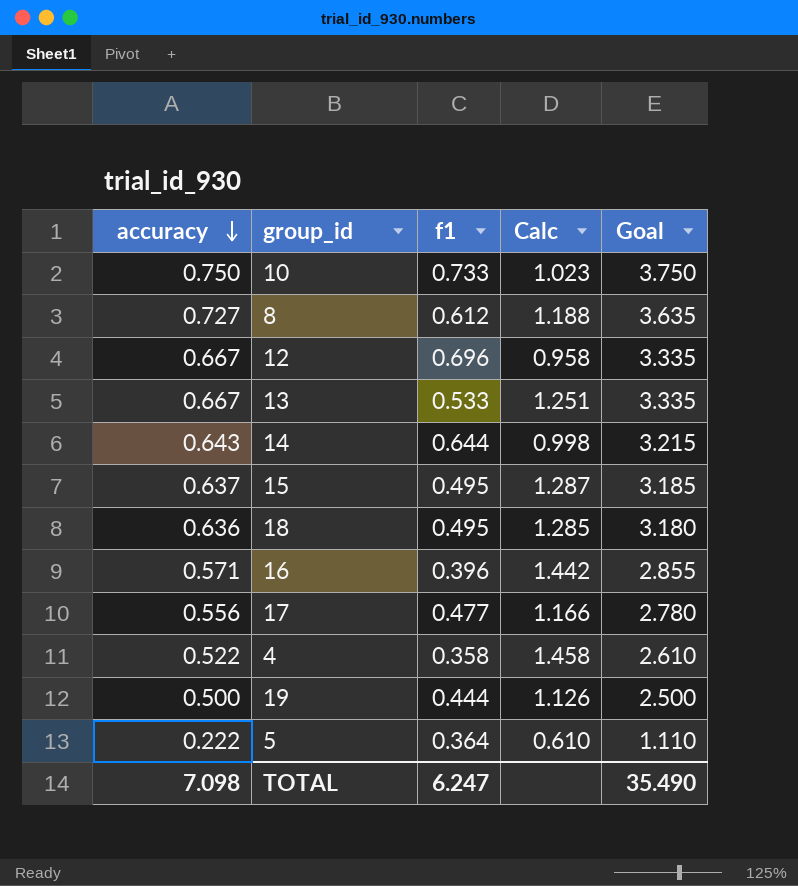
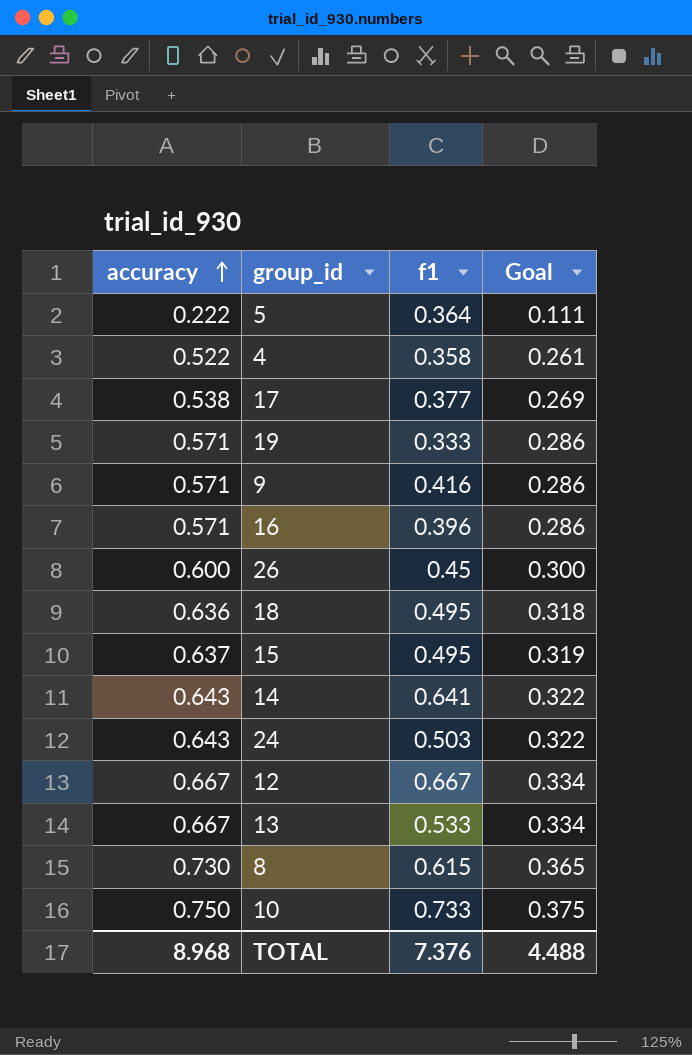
row order: accuracy descending -> accuracy ascending
column Calc | formula: [accuracy] / [f1] -> none
column Goal | formula: [accuracy] * 5 -> [accuracy] * 0.5
17 | accuracy: 0.556 -> 0.538
17 | f1: 0.477 -> 0.377
19 | accuracy: 0.500 -> 0.571
19 | f1: 0.444 -> 0.333
row 9: none -> 0.571 | 0.416 | 0.286
row 26: none -> 0.600 | 0.45 | 0.300
14 | f1: 0.644 -> 0.641
row 24: none -> 0.643 | 0.503 | 0.322
12 | f1: 0.696 -> 0.667
8 | accuracy: 0.727 -> 0.730
8 | f1: 0.612 -> 0.615
TOTAL | accuracy: 7.098 -> 8.968
TOTAL | f1: 6.247 -> 7.376
TOTAL | Goal: 35.490 -> 4.488

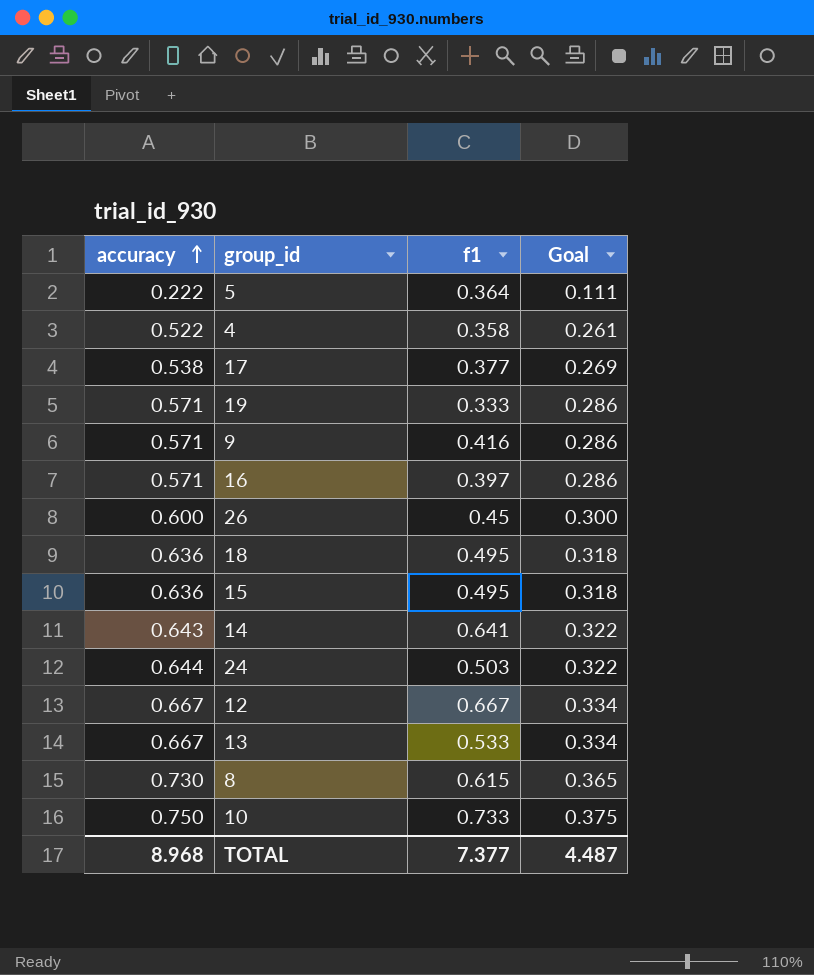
16 | f1: 0.396 -> 0.397
15 | accuracy: 0.637 -> 0.636
15 | Goal: 0.319 -> 0.318
24 | accuracy: 0.643 -> 0.644
TOTAL | f1: 7.376 -> 7.377
TOTAL | Goal: 4.488 -> 4.487

